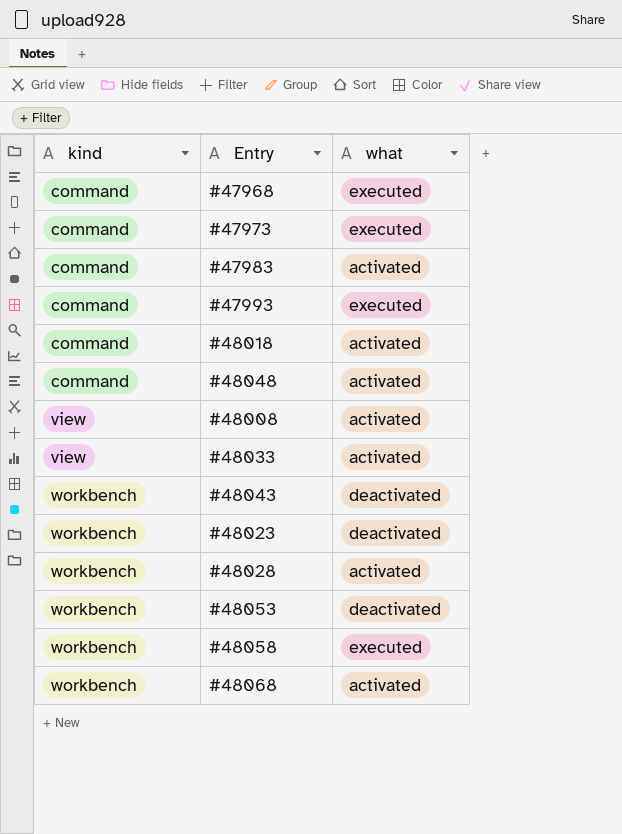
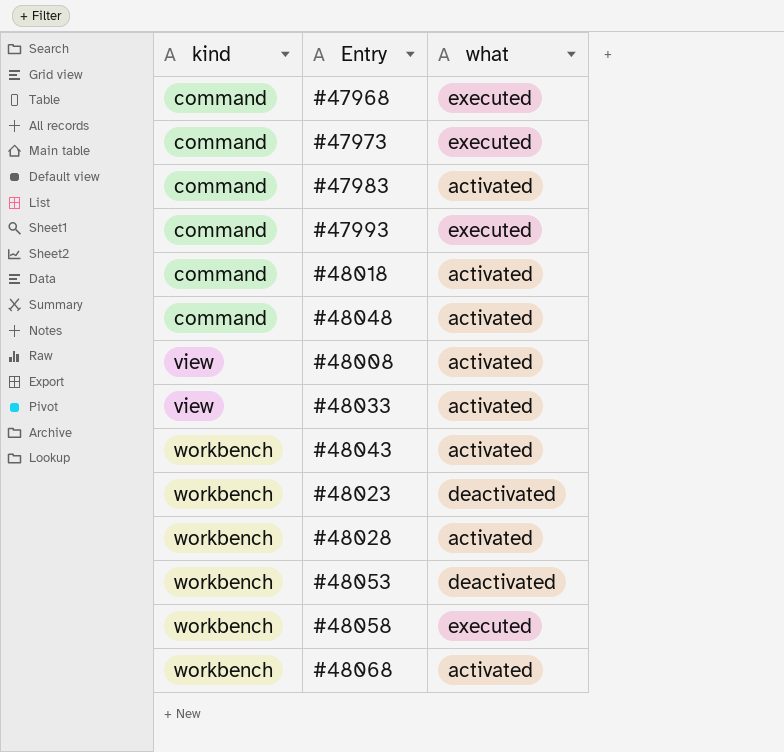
#48043 | what: deactivated -> activated

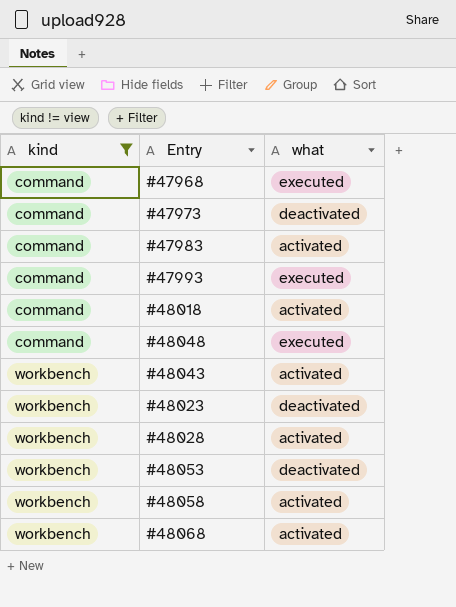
filter: none -> kind != view
#47973 | what: executed -> deactivated
#48048 | what: activated -> executed
#48058 | what: executed -> activated

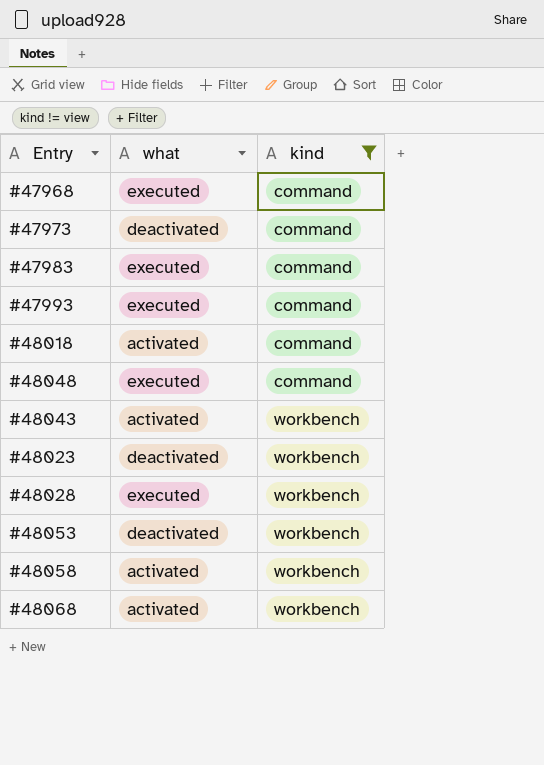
column kind | position: 1 -> 3
#47983 | what: activated -> executed
#48028 | what: activated -> executed

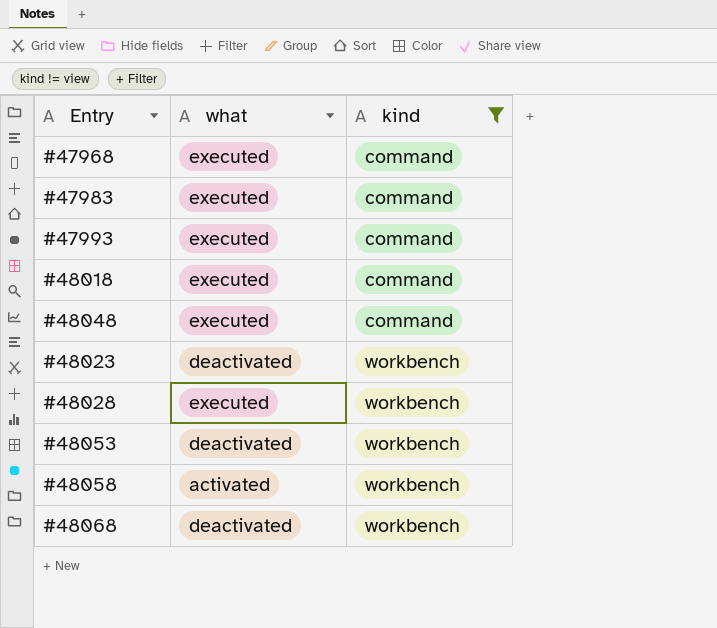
row #47973: deactivated | command -> none
row #48043: activated | workbench -> none
#48018 | what: activated -> executed
#48068 | what: activated -> deactivated

